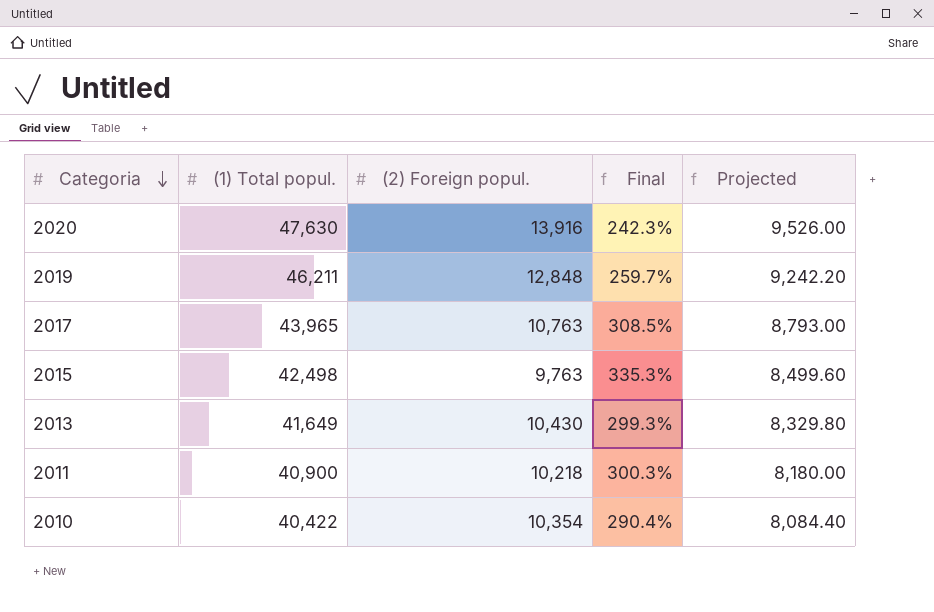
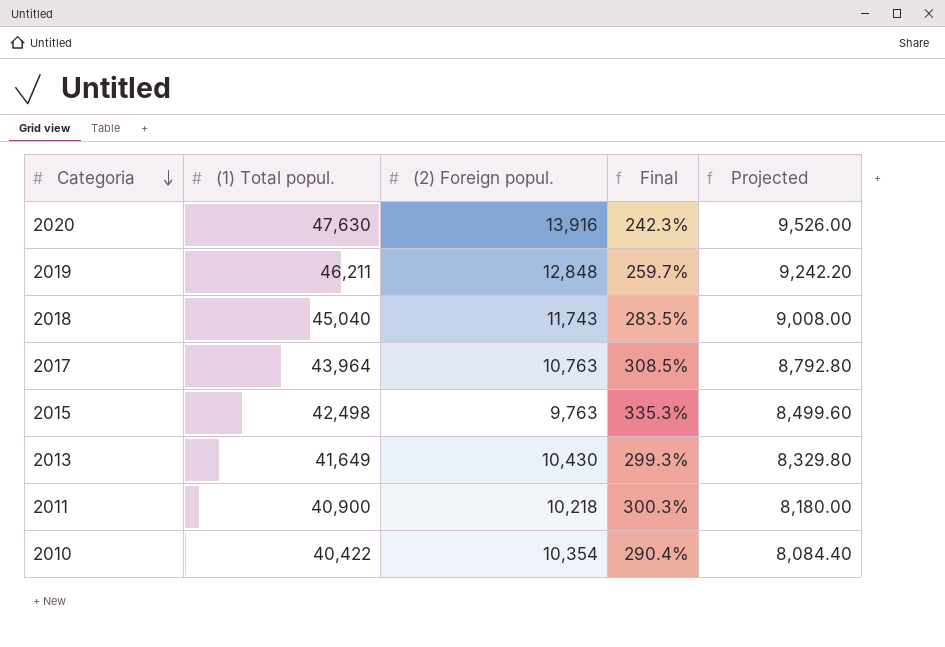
row 2018: none -> 45,040 | 11,743 | 283.5% | 9,008.00
2017 | (1) Total popul.: 43,965 -> 43,964
2017 | Projected: 8,793.00 -> 8,792.80

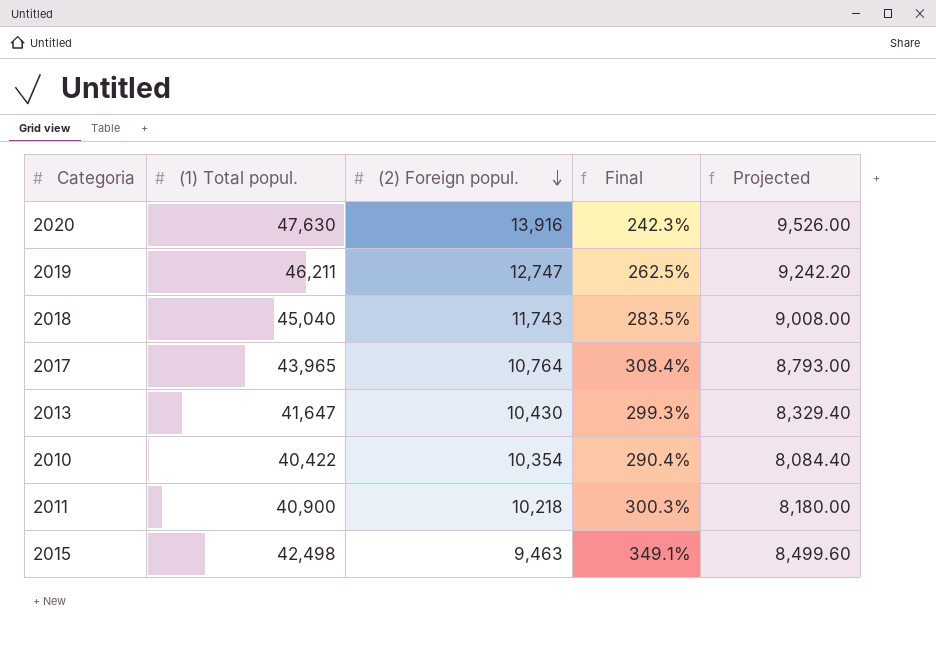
row order: Categoria descending -> (2) Foreign popul. descending
2019 | (2) Foreign popul.: 12,848 -> 12,747
2019 | Final: 259.7% -> 262.5%
2017 | (1) Total popul.: 43,964 -> 43,965
2017 | (2) Foreign popul.: 10,763 -> 10,764
2017 | Final: 308.5% -> 308.4%
2017 | Projected: 8,792.80 -> 8,793.00
2013 | (1) Total popul.: 41,649 -> 41,647
2013 | Projected: 8,329.80 -> 8,329.40
2015 | (2) Foreign popul.: 9,763 -> 9,463
2015 | Final: 335.3% -> 349.1%

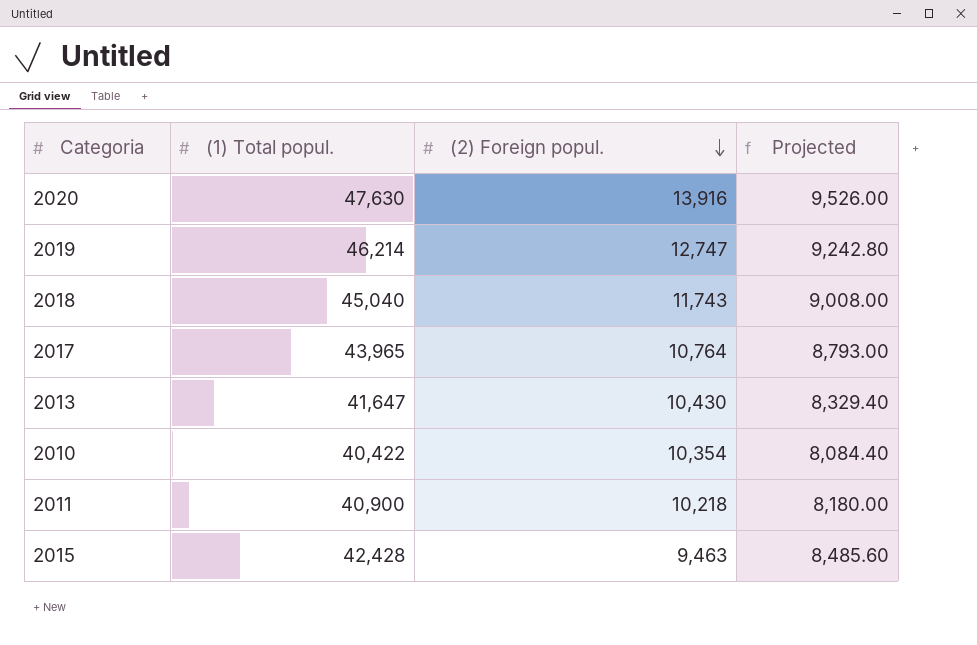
column Final | formula: ([(1) Total popul.] - [(2) Foreign popul.]) / [(2) Foreign popul.] -> none
2019 | (1) Total popul.: 46,211 -> 46,214
2019 | Projected: 9,242.20 -> 9,242.80
2015 | (1) Total popul.: 42,498 -> 42,428
2015 | Projected: 8,499.60 -> 8,485.60

